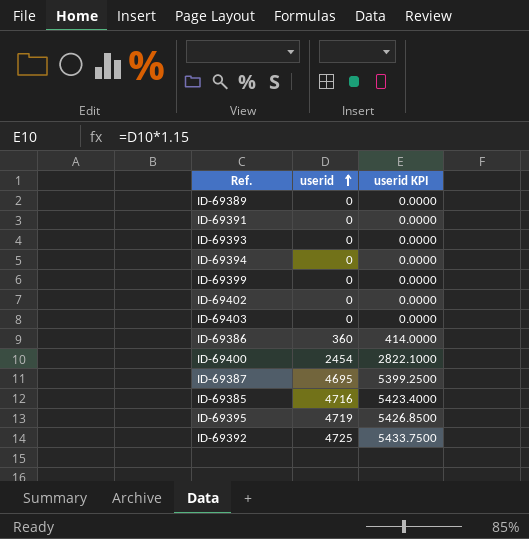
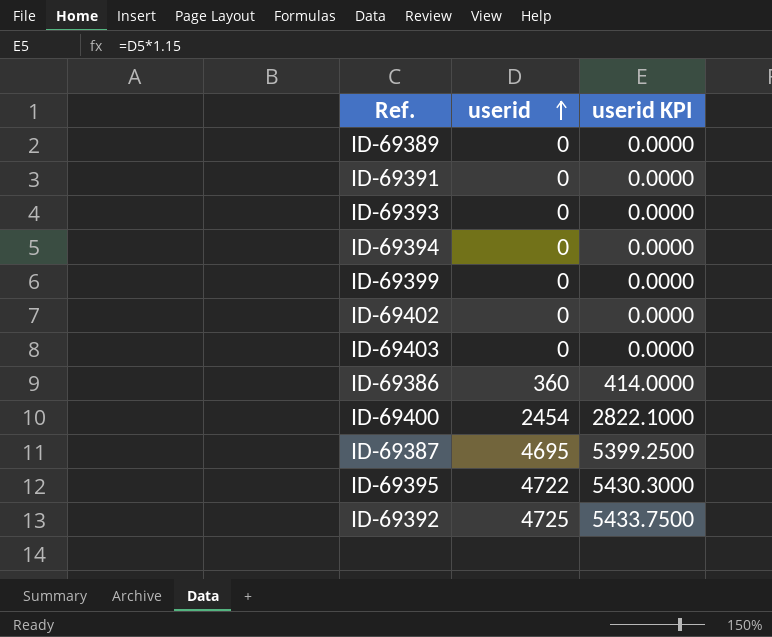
row ID-69385: 4716 | 5423.4000 -> none
ID-69395 | userid: 4719 -> 4722
ID-69395 | userid KPI: 5426.8500 -> 5430.3000

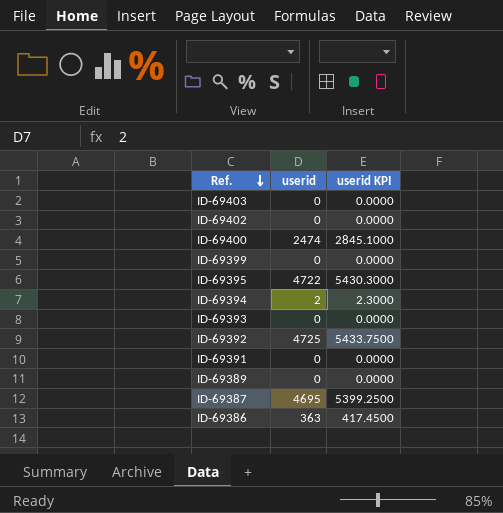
row order: userid ascending -> Ref. descending
ID-69400 | userid: 2454 -> 2474
ID-69400 | userid KPI: 2822.1000 -> 2845.1000
ID-69394 | userid: 0 -> 2
ID-69394 | userid KPI: 0.0000 -> 2.3000
ID-69386 | userid: 360 -> 363
ID-69386 | userid KPI: 414.0000 -> 417.4500

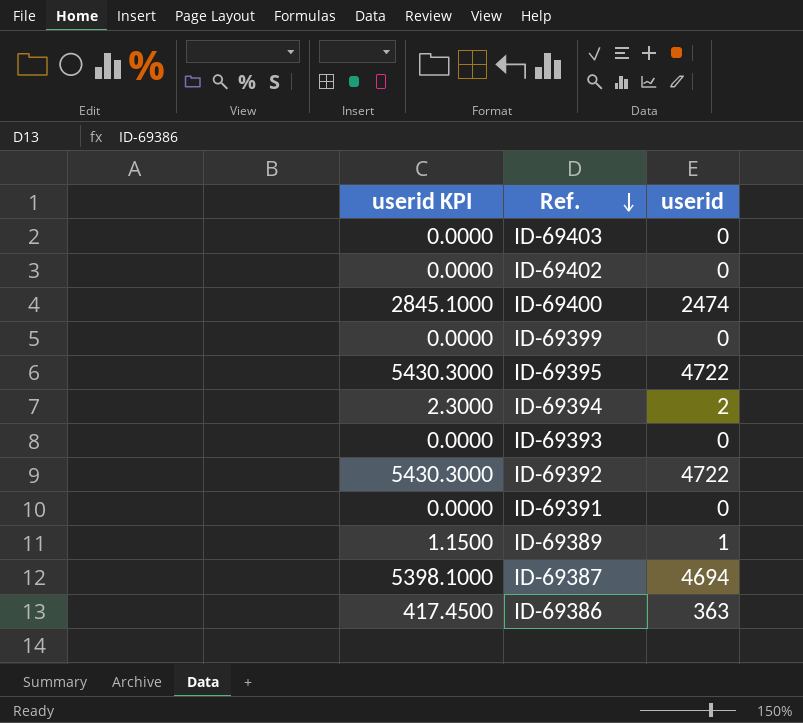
column userid KPI | position: 3 -> 1
ID-69392 | userid KPI: 5433.7500 -> 5430.3000
ID-69392 | userid: 4725 -> 4722
ID-69389 | userid KPI: 0.0000 -> 1.1500
ID-69389 | userid: 0 -> 1
ID-69387 | userid KPI: 5399.2500 -> 5398.1000
ID-69387 | userid: 4695 -> 4694

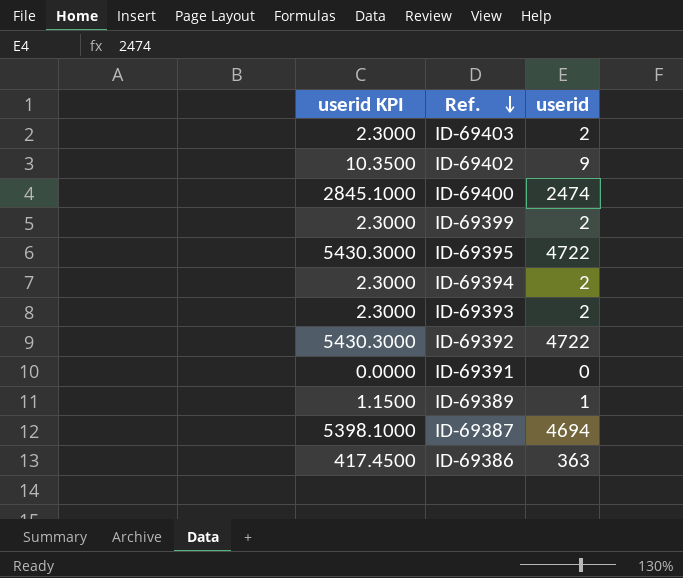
ID-69403 | userid KPI: 0.0000 -> 2.3000
ID-69403 | userid: 0 -> 2
ID-69402 | userid KPI: 0.0000 -> 10.3500
ID-69402 | userid: 0 -> 9
ID-69399 | userid KPI: 0.0000 -> 2.3000
ID-69399 | userid: 0 -> 2
ID-69393 | userid KPI: 0.0000 -> 2.3000
ID-69393 | userid: 0 -> 2

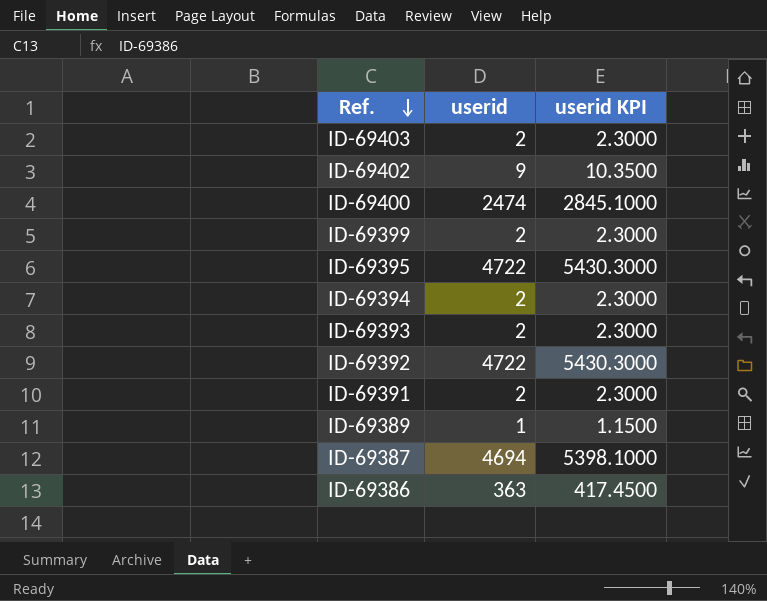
column userid KPI | position: 1 -> 3
ID-69391 | userid: 0 -> 2
ID-69391 | userid KPI: 0.0000 -> 2.3000

